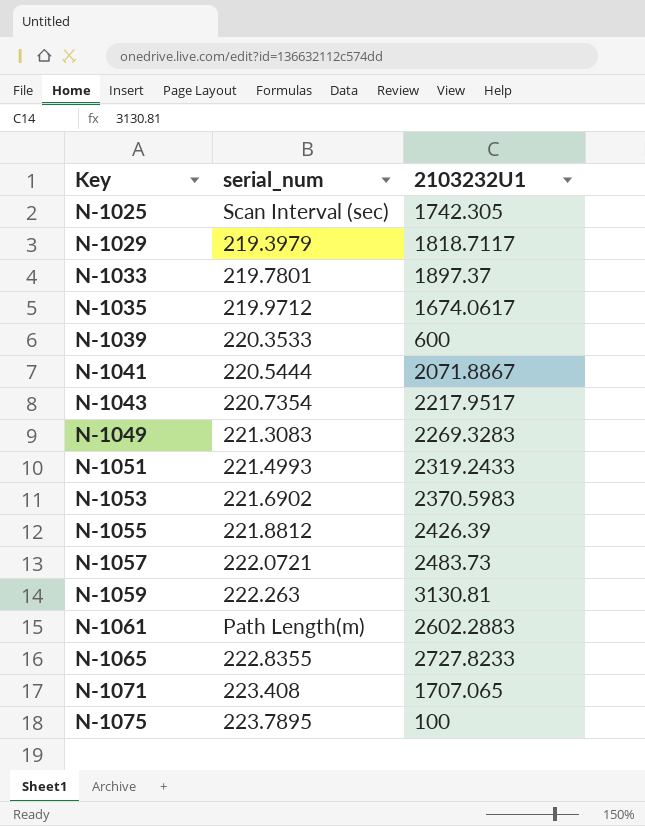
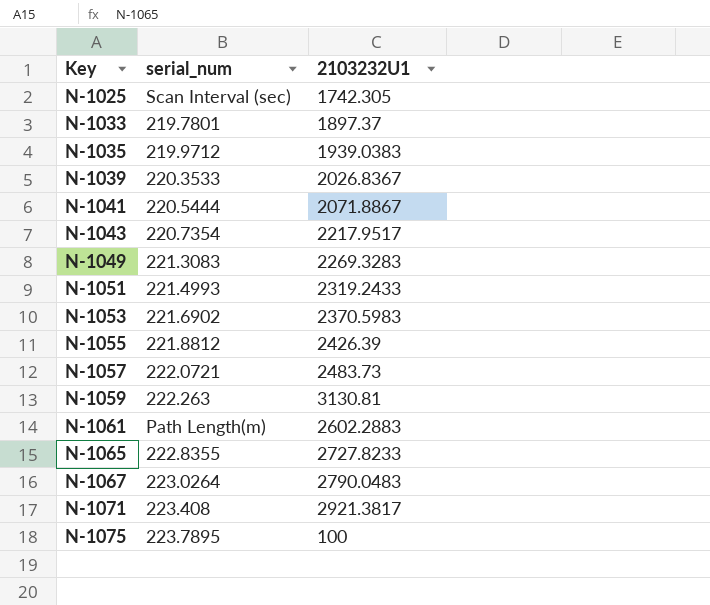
row N-1029: 219.3979 | 1818.7117 -> none
N-1035 | 2103232U1: 1674.0617 -> 1939.0383
N-1039 | 2103232U1: 600 -> 2026.8367
row N-1067: none -> 223.0264 | 2790.0483
N-1071 | 2103232U1: 1707.065 -> 2921.3817

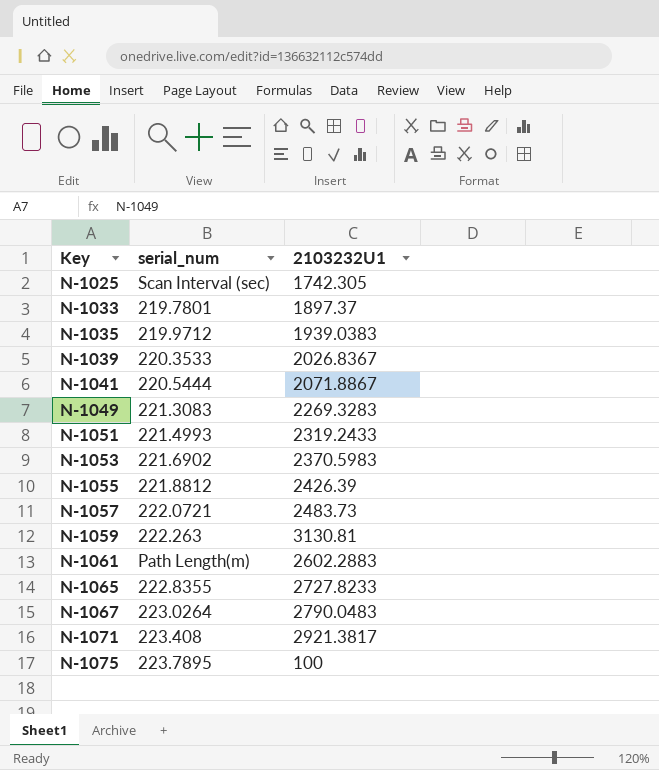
row N-1043: 220.7354 | 2217.9517 -> none

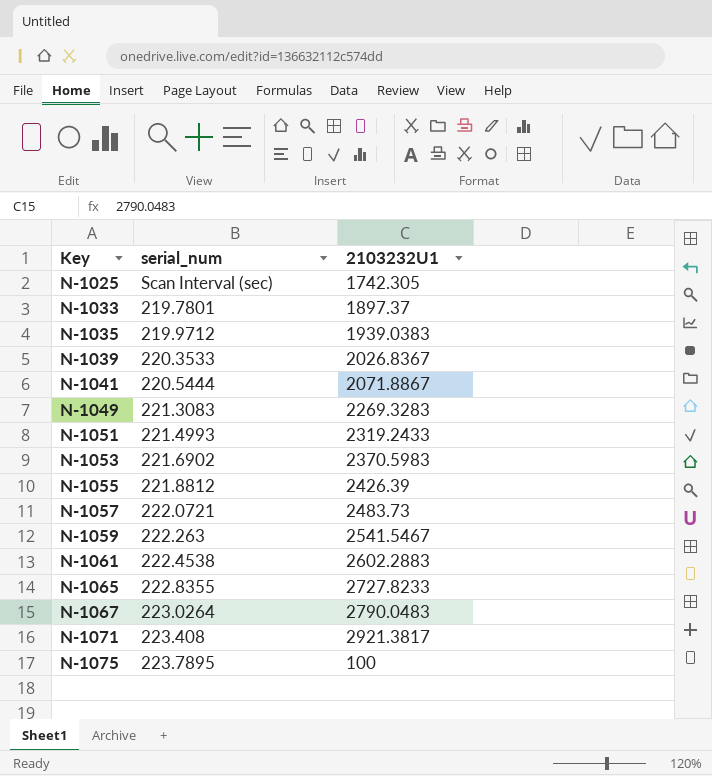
N-1059 | 2103232U1: 3130.81 -> 2541.5467
N-1061 | serial_num: Path Length(m) -> 222.4538

